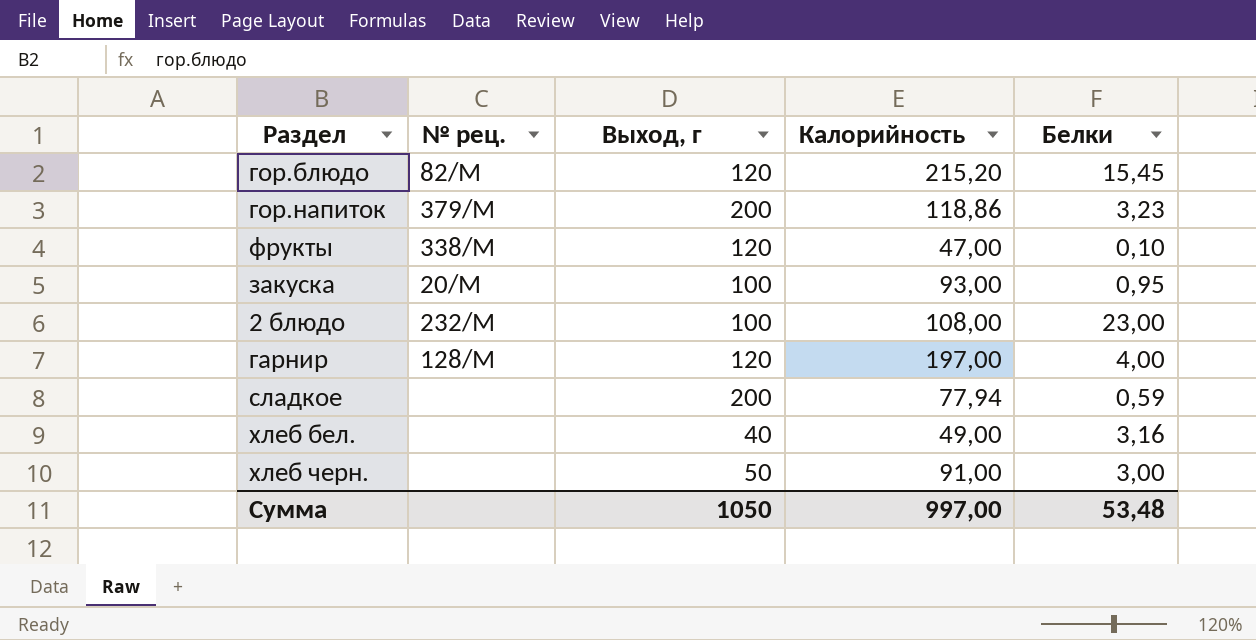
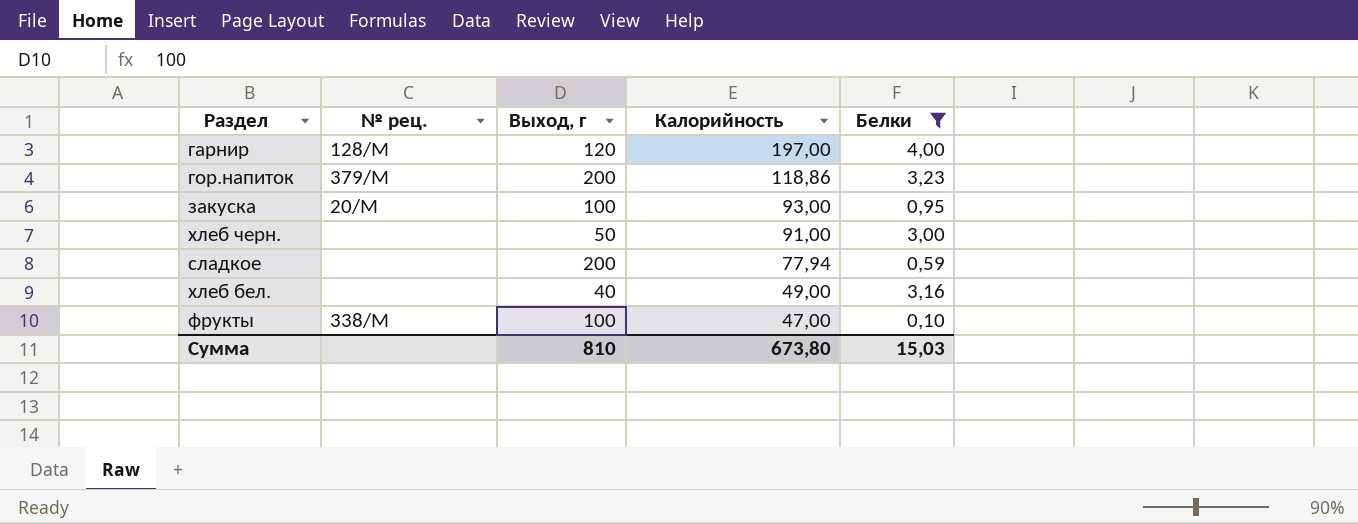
filter: none -> Белки <= 4,00
row order: none -> Калорийность descending
фрукты | Выход, г: 120 -> 100
Сумма | Выход, г: 1050 -> 810
Сумма | Калорийность: 997,00 -> 673,80
Сумма | Белки: 53,48 -> 15,03

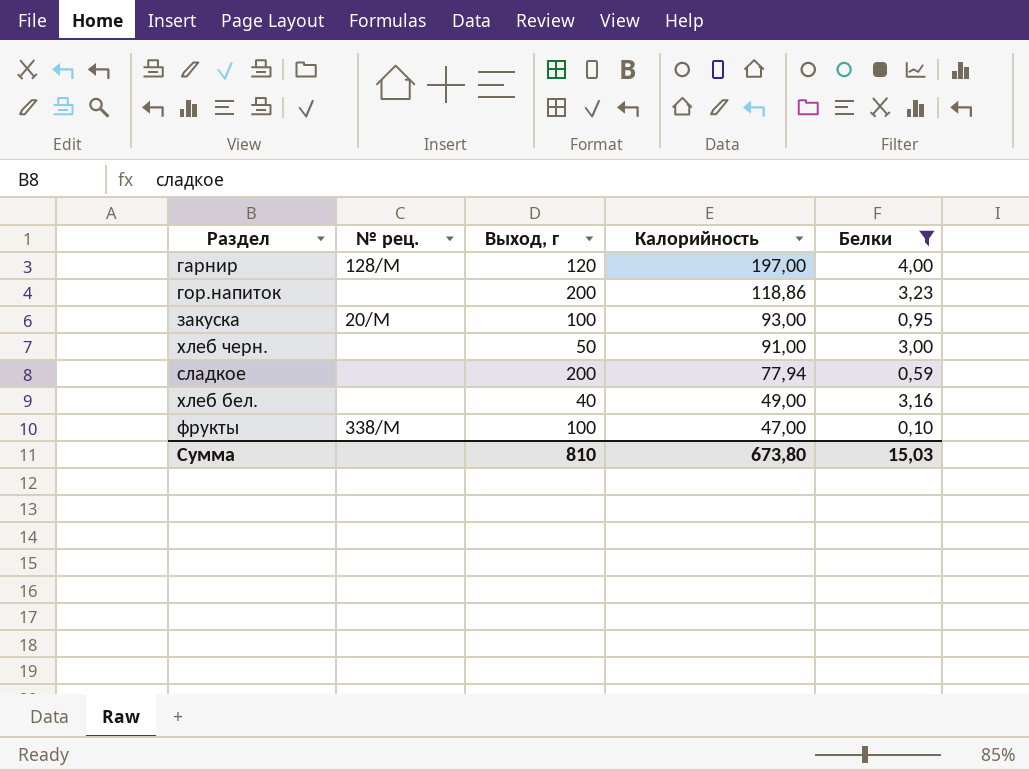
гор.напиток | № рец.: 379/М -> none

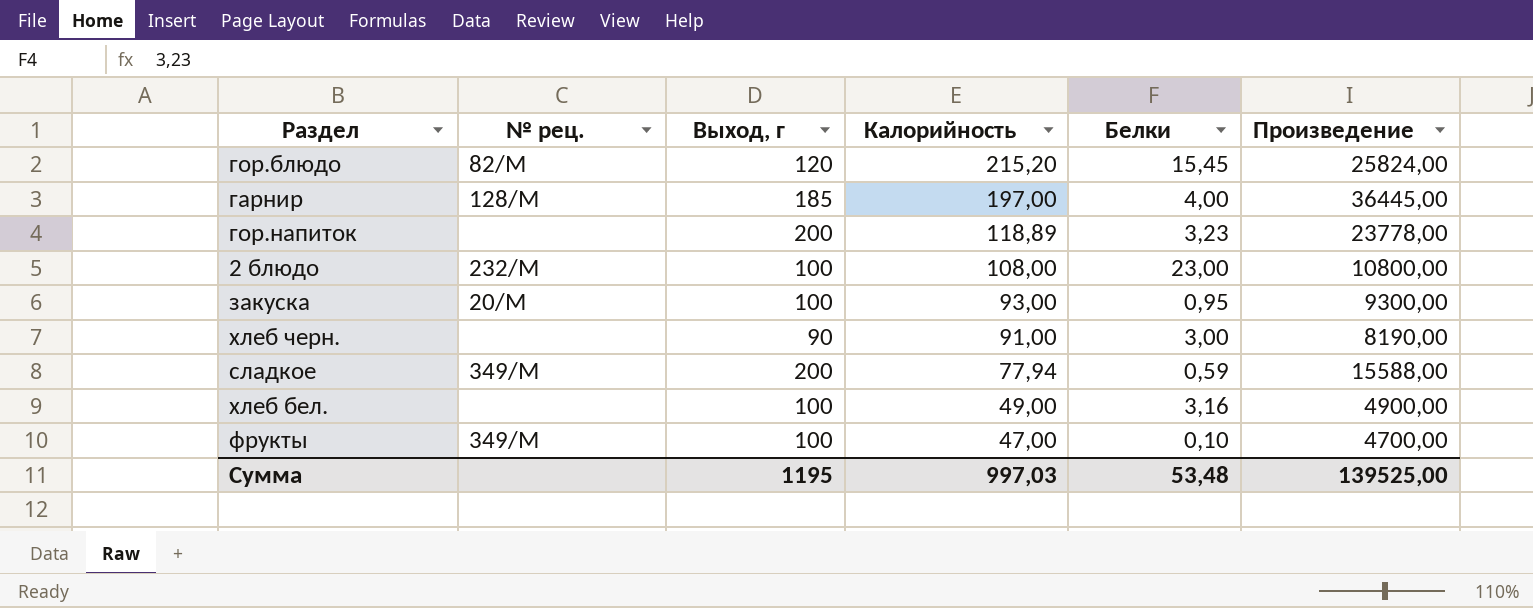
filter: Белки <= 4,00 -> none
column Произведение | formula: none -> [Выход, г] * [Калорийность]
гарнир | Выход, г: 120 -> 185
гор.напиток | Калорийность: 118,86 -> 118,89
хлеб черн. | Выход, г: 50 -> 90
сладкое | № рец.: none -> 349/М
хлеб бел. | Выход, г: 40 -> 100
фрукты | № рец.: 338/М -> 349/М
Сумма | Выход, г: 810 -> 1195
Сумма | Калорийность: 673,80 -> 997,03
Сумма | Белки: 15,03 -> 53,48

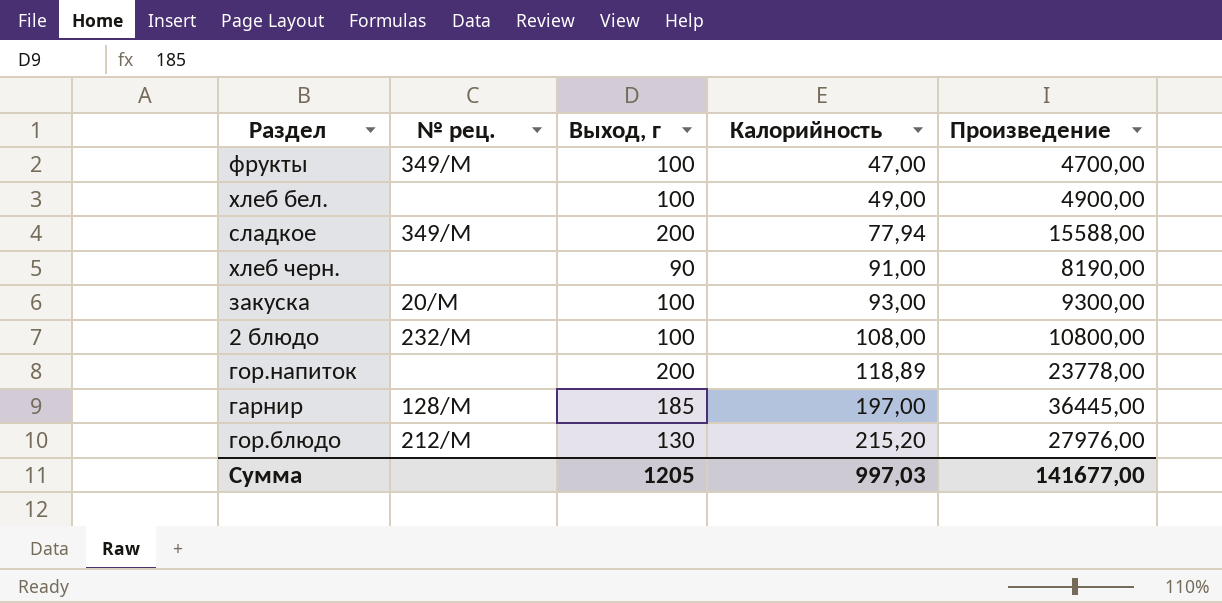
row order: Калорийность descending -> Калорийность ascending
column Белки | position: 5 -> none
гор.блюдо | № рец.: 82/М -> 212/М
гор.блюдо | Выход, г: 120 -> 130
гор.блюдо | Произведение: 25824,00 -> 27976,00
Сумма | Выход, г: 1195 -> 1205
Сумма | Произведение: 139525,00 -> 141677,00

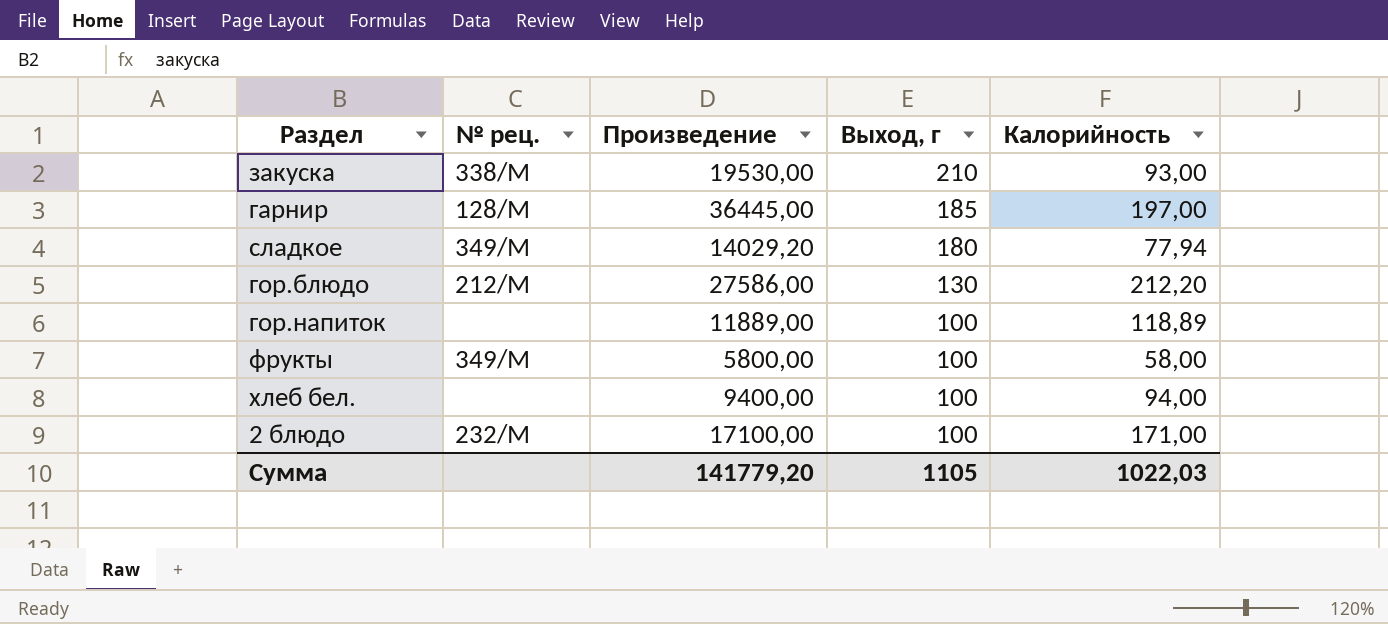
row order: Калорийность ascending -> Выход, г descending
column Произведение | position: 5 -> 3
row хлеб черн.: none | 90 | 91,00 | 8190,00 -> none
закуска | № рец.: 20/М -> 338/М
закуска | Произведение: 9300,00 -> 19530,00
закуска | Выход, г: 100 -> 210
сладкое | Произведение: 15588,00 -> 14029,20
сладкое | Выход, г: 200 -> 180
гор.блюдо | Произведение: 27976,00 -> 27586,00
гор.блюдо | Калорийность: 215,20 -> 212,20
гор.напиток | Произведение: 23778,00 -> 11889,00
гор.напиток | Выход, г: 200 -> 100
фрукты | Произведение: 4700,00 -> 5800,00
фрукты | Калорийность: 47,00 -> 58,00
хлеб бел. | Произведение: 4900,00 -> 9400,00
хлеб бел. | Калорийность: 49,00 -> 94,00
2 блюдо | Произведение: 10800,00 -> 17100,00
2 блюдо | Калорийность: 108,00 -> 171,00
Сумма | Произведение: 141677,00 -> 141779,20
Сумма | Выход, г: 1205 -> 1105
Сумма | Калорийность: 997,03 -> 1022,03

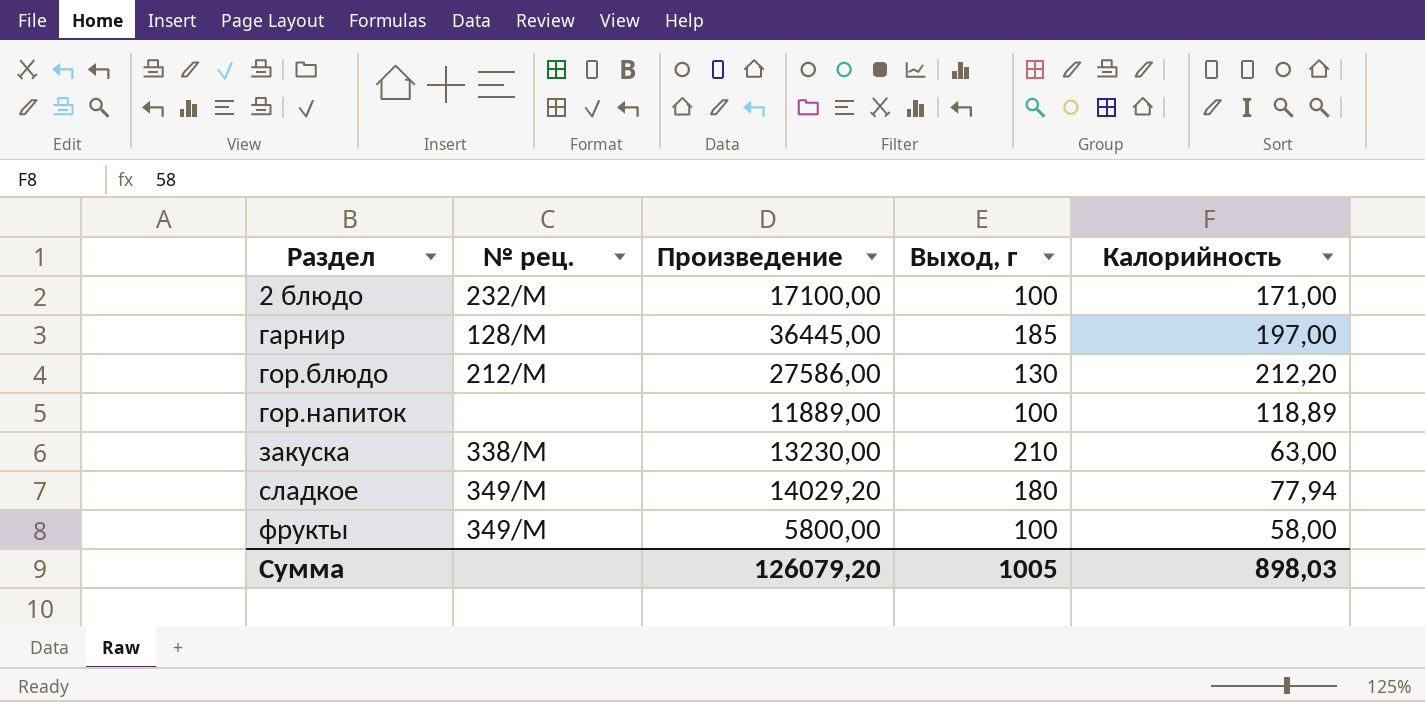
row order: Выход, г descending -> Раздел ascending
row хлеб бел.: none | 9400,00 | 100 | 94,00 -> none
закуска | Произведение: 19530,00 -> 13230,00
закуска | Калорийность: 93,00 -> 63,00
Сумма | Произведение: 141779,20 -> 126079,20
Сумма | Выход, г: 1105 -> 1005
Сумма | Калорийность: 1022,03 -> 898,03

